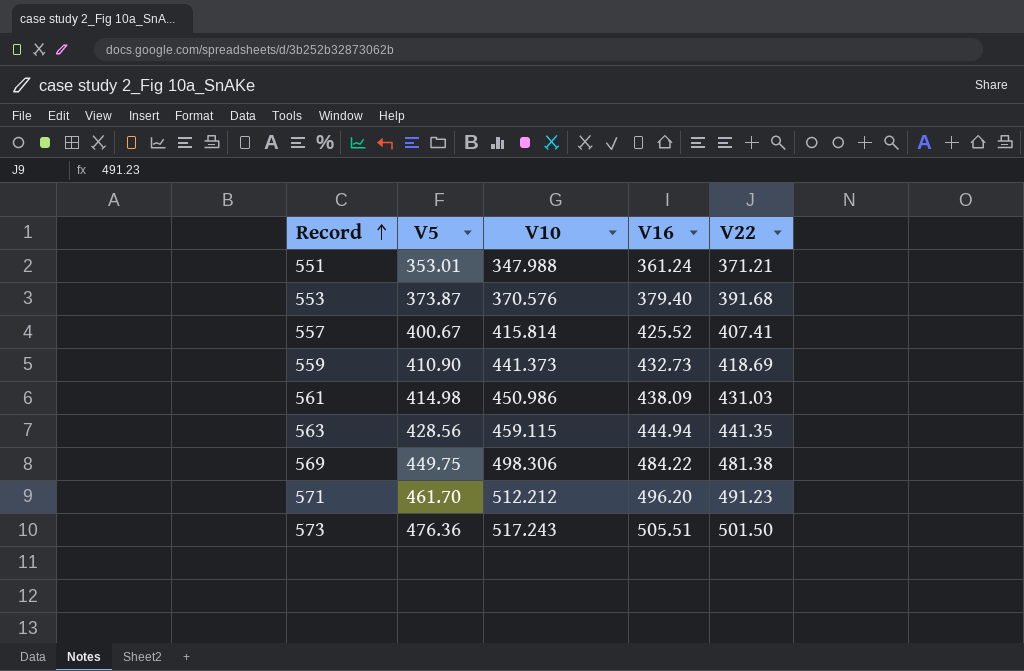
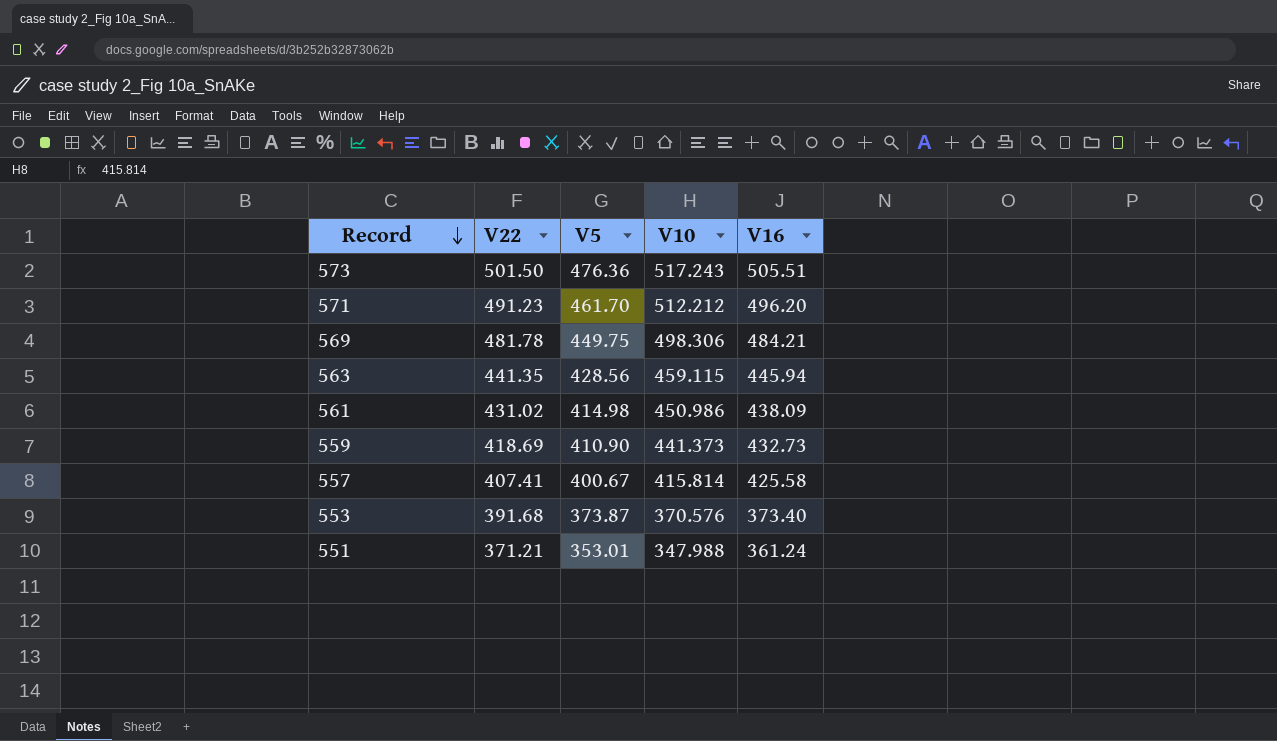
row order: Record ascending -> Record descending
column V22 | position: 5 -> 2
569 | V22: 481.38 -> 481.78
569 | V16: 484.22 -> 484.21
563 | V16: 444.94 -> 445.94
561 | V22: 431.03 -> 431.02
557 | V16: 425.52 -> 425.58
553 | V16: 379.40 -> 373.40

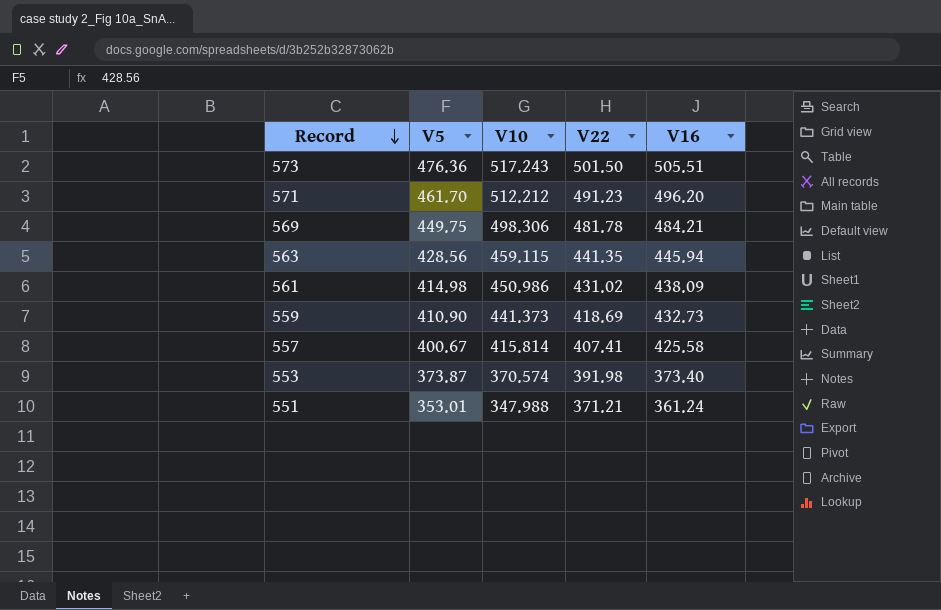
column V22 | position: 2 -> 4
553 | V10: 370.576 -> 370.574
553 | V22: 391.68 -> 391.98

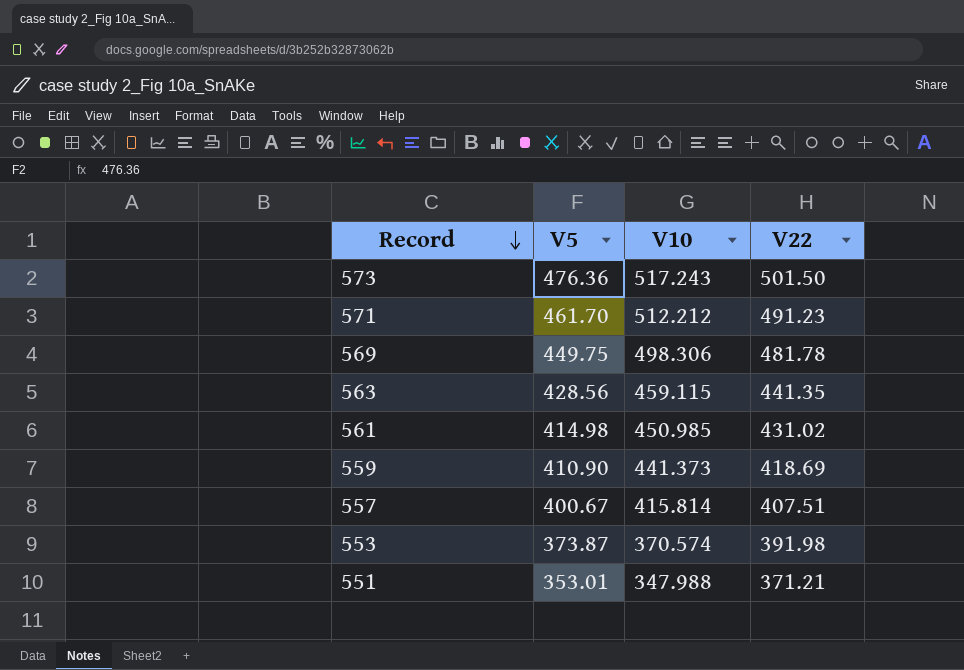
column V16 | position: 5 -> none
561 | V10: 450.986 -> 450.985
557 | V22: 407.41 -> 407.51

